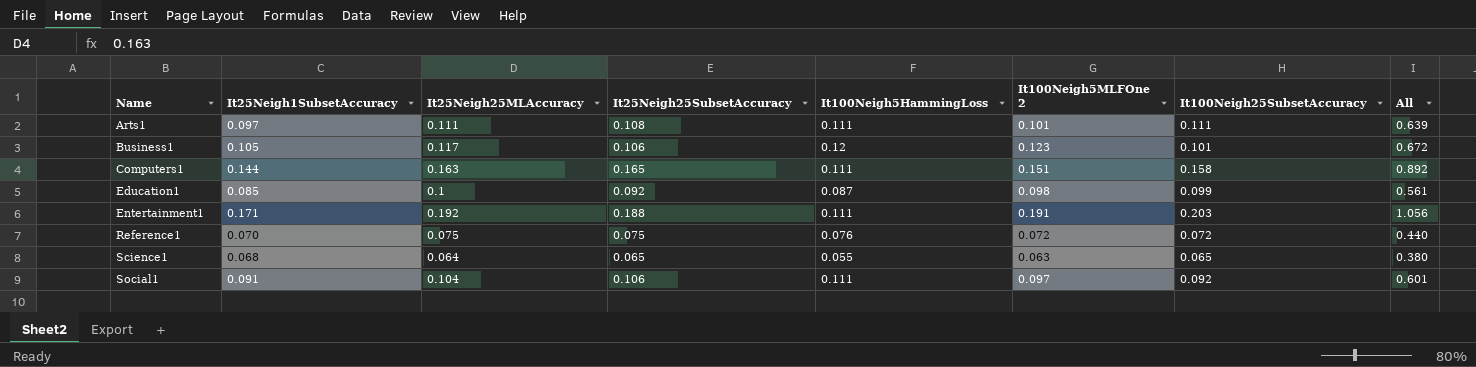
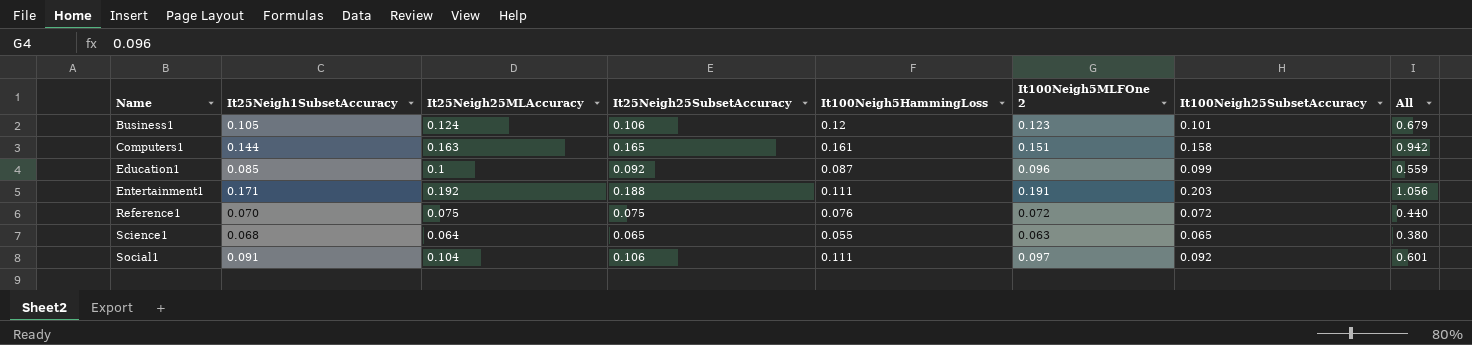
row Arts1: 0.097 | 0.111 | 0.108 | 0.111 | 0.101 | 0.111 | 0.639 -> none
Business1 | It25Neigh25MLAccuracy: 0.117 -> 0.124
Business1 | All: 0.672 -> 0.679
Computers1 | It100Neigh5HammingLoss: 0.111 -> 0.161
Computers1 | All: 0.892 -> 0.942
Education1 | It100Neigh5MLFOne 2: 0.098 -> 0.096
Education1 | All: 0.561 -> 0.559

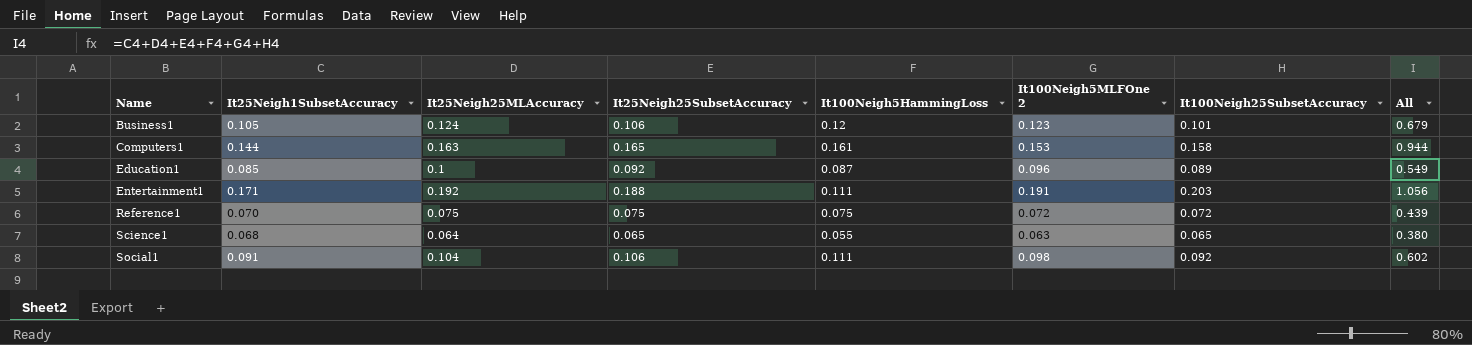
Computers1 | It100Neigh5MLFOne 2: 0.151 -> 0.153
Computers1 | All: 0.942 -> 0.944
Education1 | It100Neigh25SubsetAccuracy: 0.099 -> 0.089
Education1 | All: 0.559 -> 0.549
Reference1 | It100Neigh5HammingLoss: 0.076 -> 0.075
Reference1 | All: 0.440 -> 0.439
Social1 | It100Neigh5MLFOne 2: 0.097 -> 0.098
Social1 | All: 0.601 -> 0.602

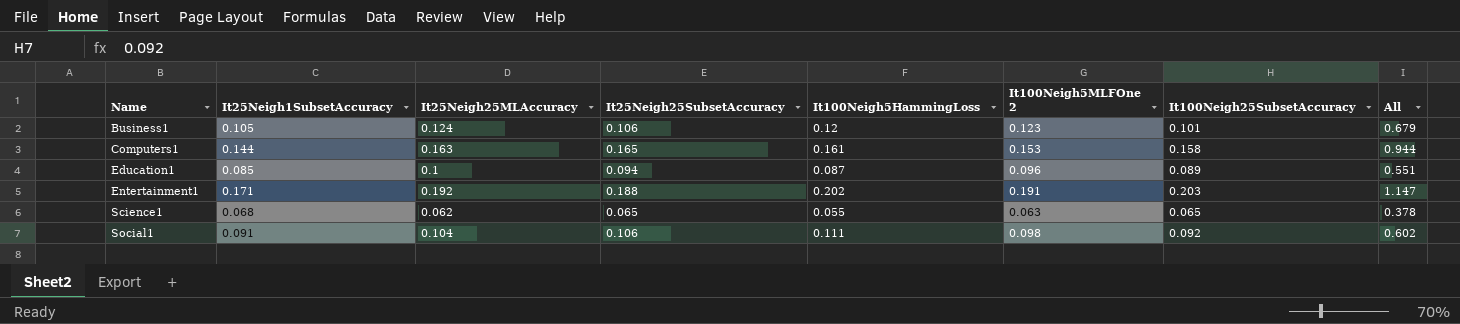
row Reference1: 0.070 | 0.075 | 0.075 | 0.075 | 0.072 | 0.072 | 0.439 -> none
Education1 | It25Neigh25SubsetAccuracy: 0.092 -> 0.094
Education1 | All: 0.549 -> 0.551
Entertainment1 | It100Neigh5HammingLoss: 0.111 -> 0.202
Entertainment1 | All: 1.056 -> 1.147
Science1 | It25Neigh25MLAccuracy: 0.064 -> 0.062
Science1 | All: 0.380 -> 0.378

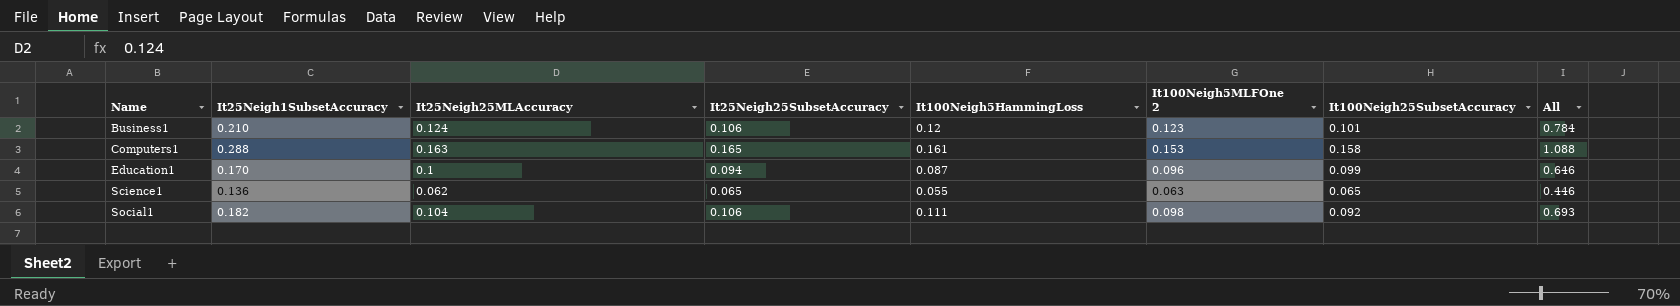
row Entertainment1: 0.171 | 0.192 | 0.188 | 0.202 | 0.191 | 0.203 | 1.147 -> none
Business1 | It25Neigh1SubsetAccuracy: 0.105 -> 0.210
Business1 | All: 0.679 -> 0.784
Computers1 | It25Neigh1SubsetAccuracy: 0.144 -> 0.288
Computers1 | All: 0.944 -> 1.088
Education1 | It25Neigh1SubsetAccuracy: 0.085 -> 0.170
Education1 | It100Neigh25SubsetAccuracy: 0.089 -> 0.099
Education1 | All: 0.551 -> 0.646
Science1 | It25Neigh1SubsetAccuracy: 0.068 -> 0.136
Science1 | All: 0.378 -> 0.446
Social1 | It25Neigh1SubsetAccuracy: 0.091 -> 0.182
Social1 | All: 0.602 -> 0.693

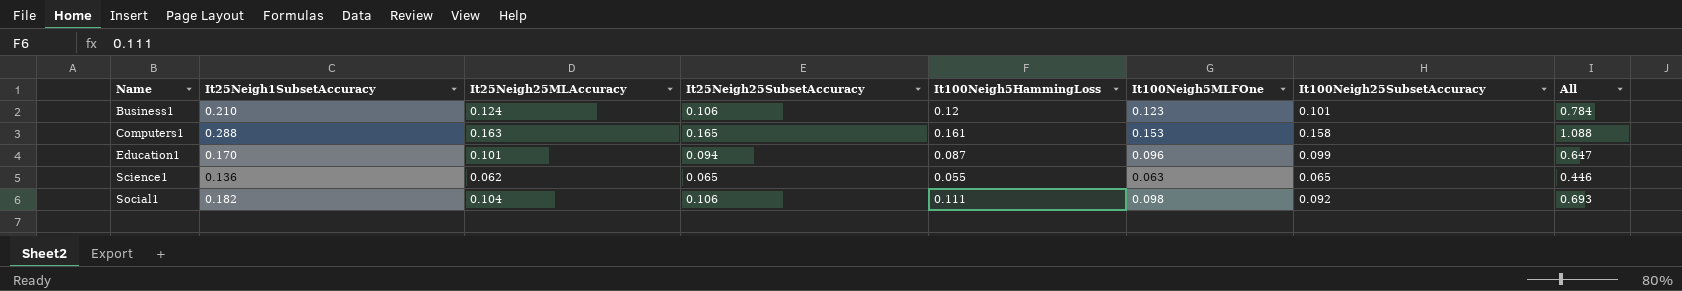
column name: It100Neigh5MLFOne 2 -> It100Neigh5MLFOne
Education1 | It25Neigh25MLAccuracy: 0.1 -> 0.101
Education1 | All: 0.646 -> 0.647

